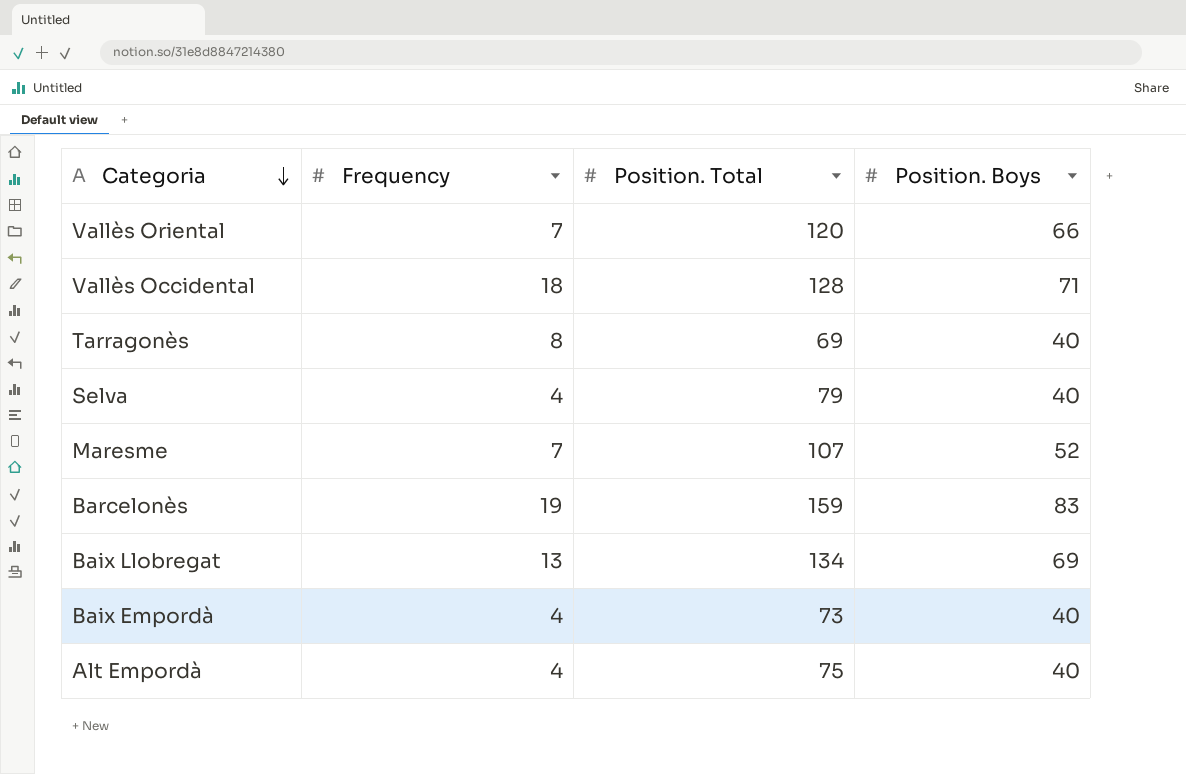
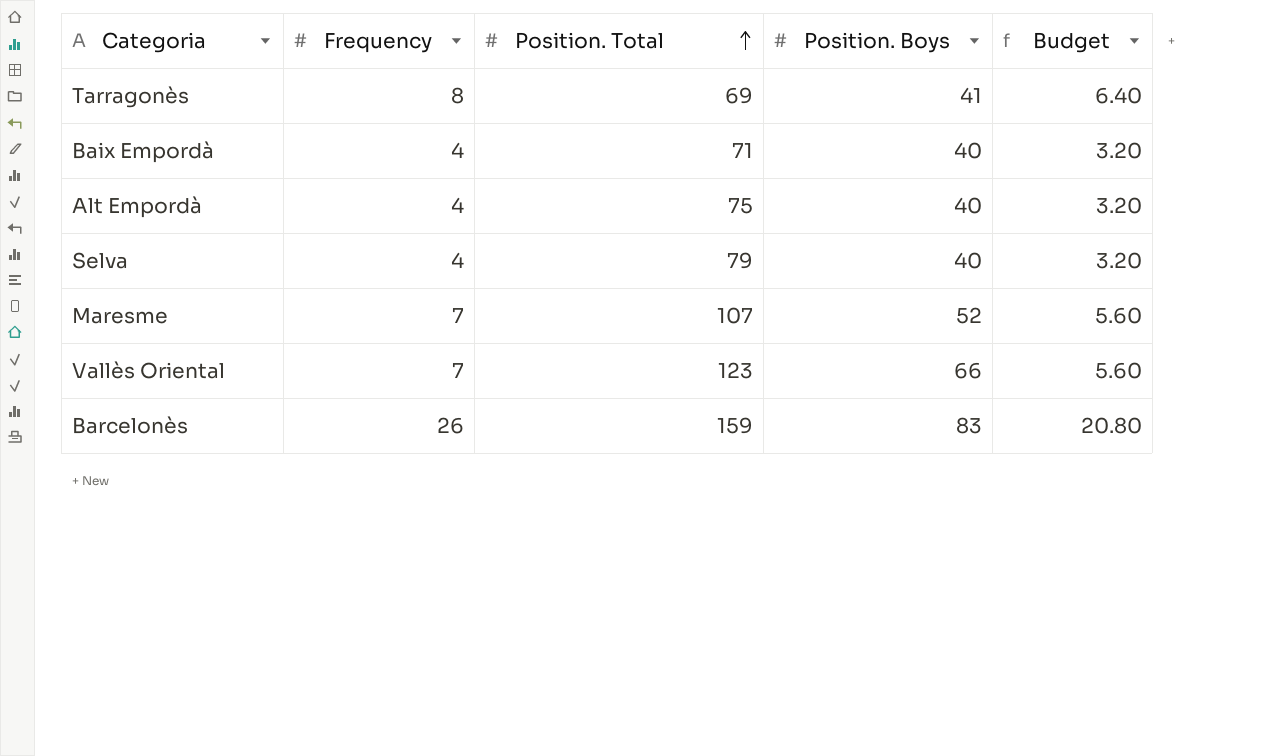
row order: Categoria descending -> Position. Total ascending
column Budget | formula: none -> [Frequency] * 0.8
row Vallès Occidental: 18 | 128 | 71 -> none
row Baix Llobregat: 13 | 134 | 69 -> none
Tarragonès | Position. Boys: 40 -> 41
Baix Empordà | Position. Total: 73 -> 71
Vallès Oriental | Position. Total: 120 -> 123
Barcelonès | Frequency: 19 -> 26

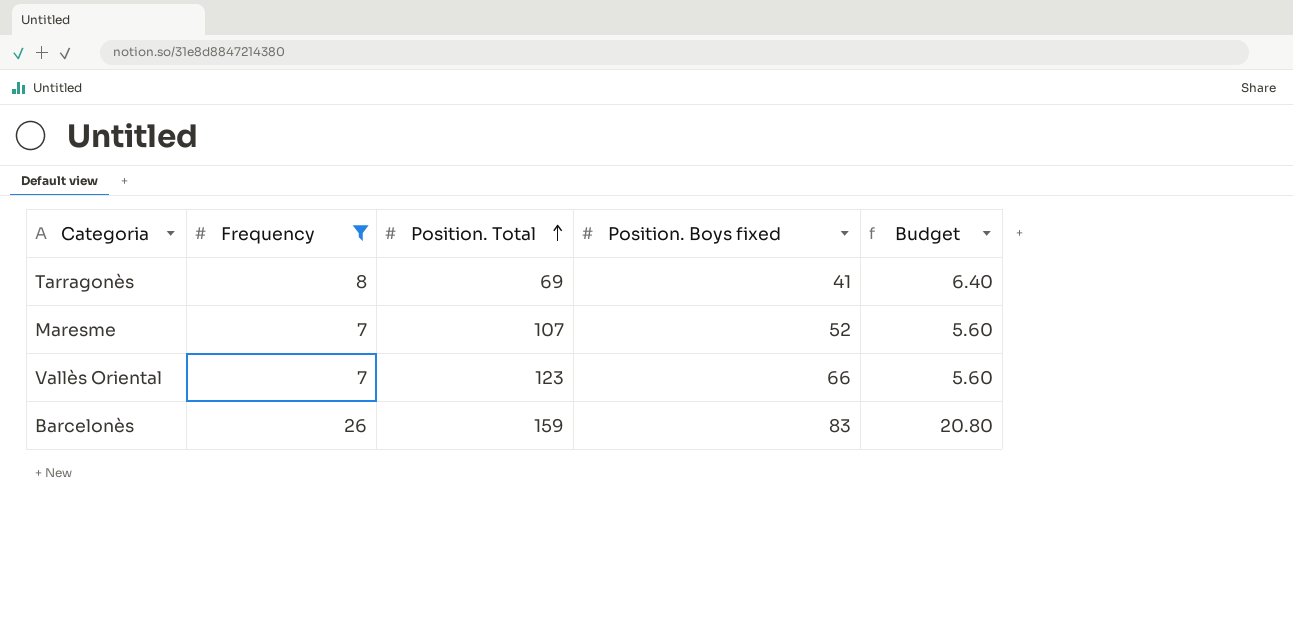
filter: none -> Frequency != 4
column name: Position. Boys -> Position. Boys fixed

